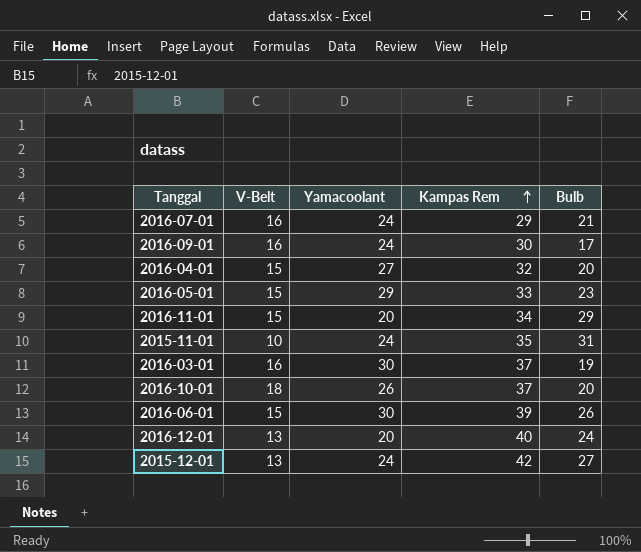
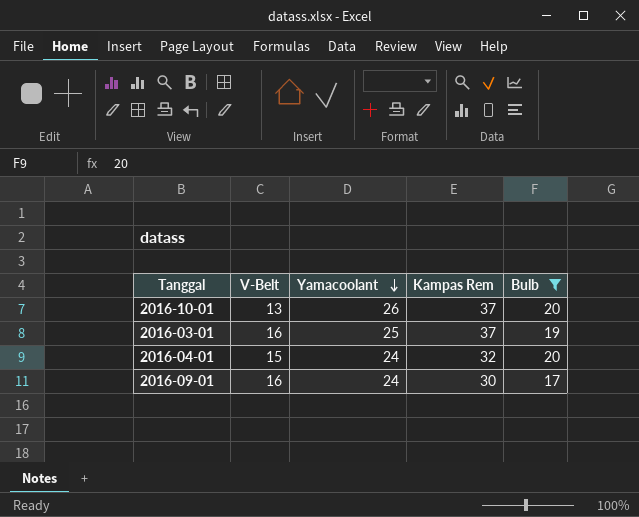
filter: none -> Bulb <= 20
row order: Kampas Rem ascending -> Yamacoolant descending
2016-10-01 | V-Belt: 18 -> 13
2016-03-01 | Yamacoolant: 30 -> 25
2016-04-01 | Yamacoolant: 27 -> 24

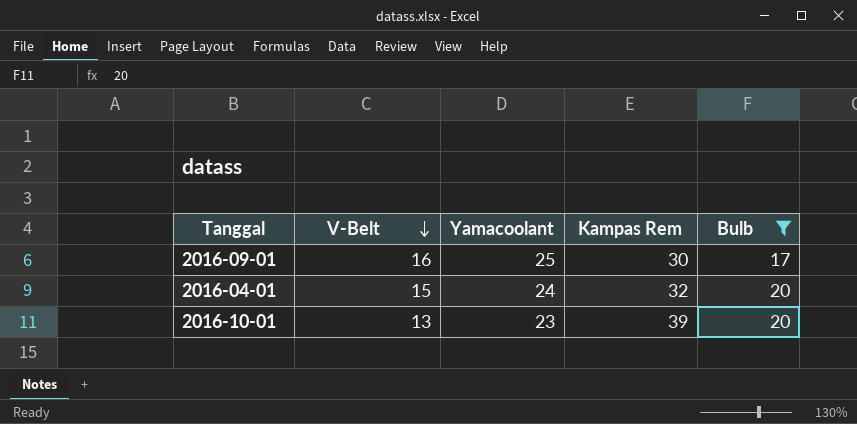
row order: Yamacoolant descending -> V-Belt descending
row 2016-03-01: 16 | 25 | 37 | 19 -> none
2016-09-01 | Yamacoolant: 24 -> 25
2016-10-01 | Yamacoolant: 26 -> 23
2016-10-01 | Kampas Rem: 37 -> 39

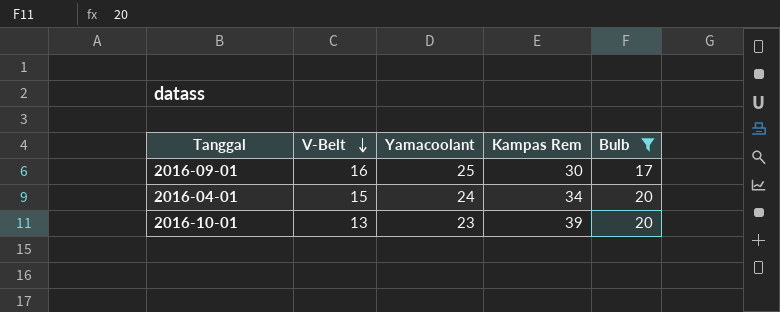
2016-04-01 | Kampas Rem: 32 -> 34

